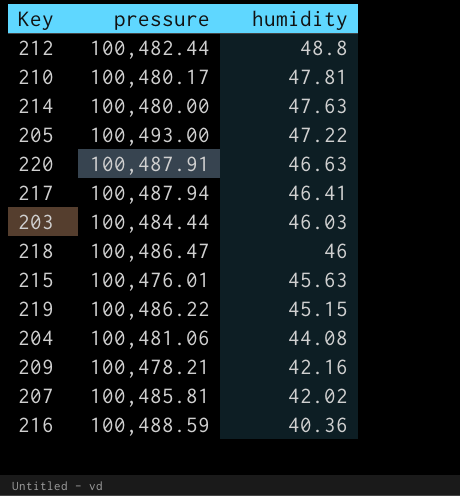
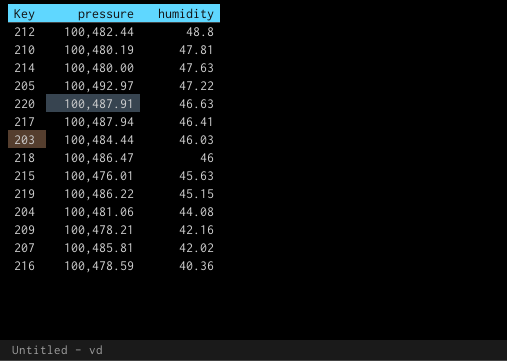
210 | pressure: 100,480.17 -> 100,480.19
205 | pressure: 100,493.00 -> 100,492.97
216 | pressure: 100,488.59 -> 100,478.59

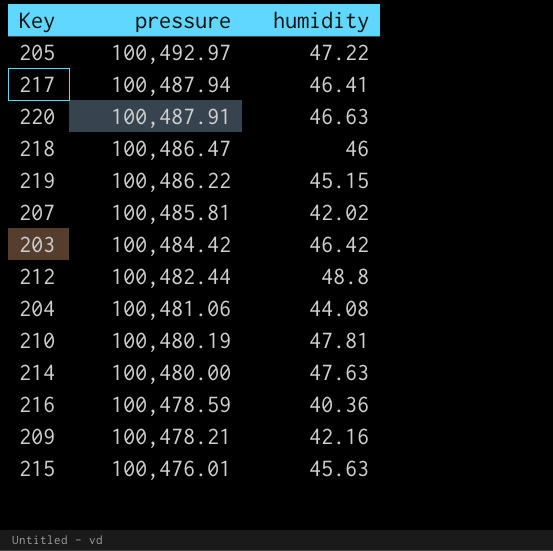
row order: humidity descending -> pressure descending
203 | pressure: 100,484.44 -> 100,484.42
203 | humidity: 46.03 -> 46.42

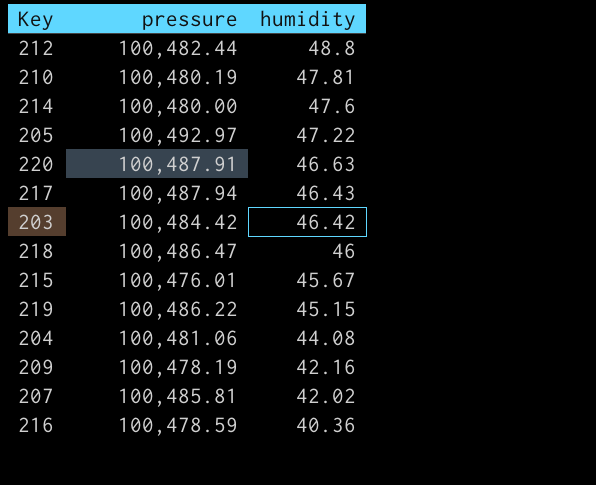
row order: pressure descending -> humidity descending
214 | humidity: 47.63 -> 47.6
217 | humidity: 46.41 -> 46.43
215 | humidity: 45.63 -> 45.67
209 | pressure: 100,478.21 -> 100,478.19

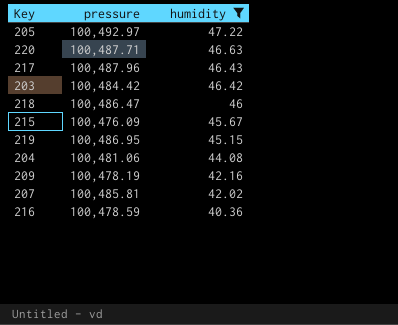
filter: none -> humidity <= 47.22
220 | pressure: 100,487.91 -> 100,487.71
217 | pressure: 100,487.94 -> 100,487.96
215 | pressure: 100,476.01 -> 100,476.09
219 | pressure: 100,486.22 -> 100,486.95

